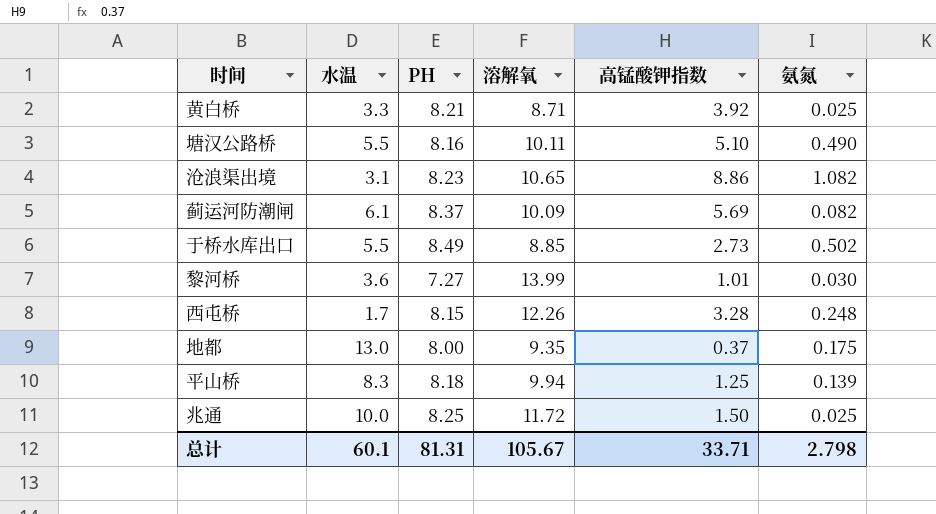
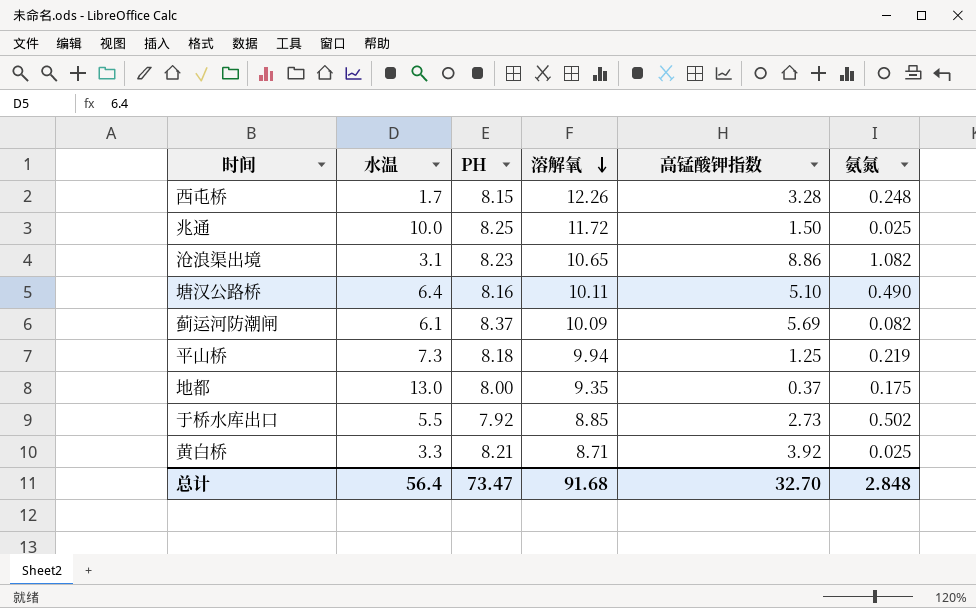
row order: none -> 溶解氧 descending
row 黎河桥: 3.6 | 7.27 | 13.99 | 1.01 | 0.030 -> none
塘汉公路桥 | 水温: 5.5 -> 6.4
平山桥 | 水温: 8.3 -> 7.3
平山桥 | 氨氮: 0.139 -> 0.219
于桥水库出口 | PH: 8.49 -> 7.92
总计 | 水温: 60.1 -> 56.4
总计 | PH: 81.31 -> 73.47
总计 | 溶解氧: 105.67 -> 91.68
总计 | 高锰酸钾指数: 33.71 -> 32.70
总计 | 氨氮: 2.798 -> 2.848

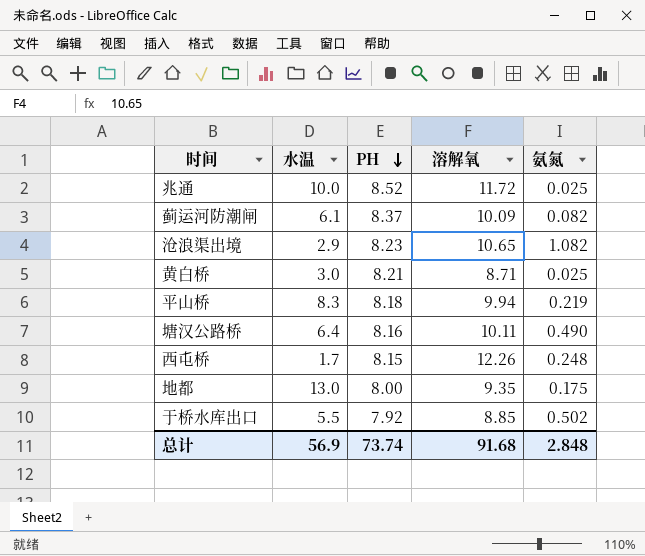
row order: 溶解氧 descending -> PH descending
column 高锰酸钾指数 | position: 5 -> none
兆通 | PH: 8.25 -> 8.52
沧浪渠出境 | 水温: 3.1 -> 2.9
黄白桥 | 水温: 3.3 -> 3.0
平山桥 | 水温: 7.3 -> 8.3
总计 | 水温: 56.4 -> 56.9
总计 | PH: 73.47 -> 73.74

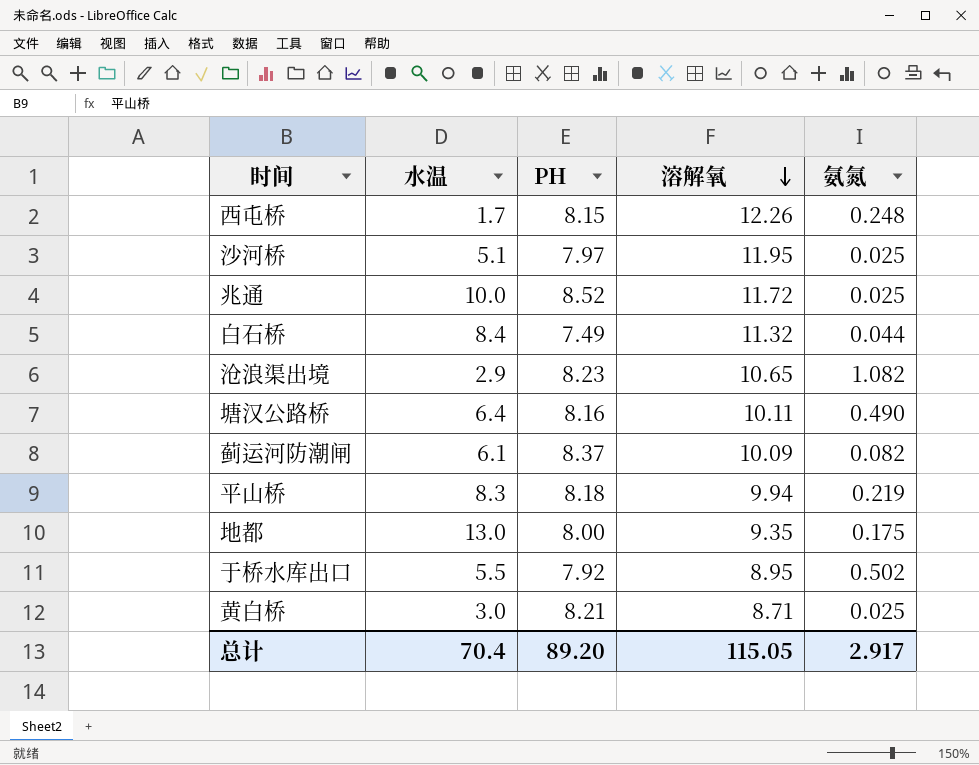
row order: PH descending -> 溶解氧 descending
row 沙河桥: none -> 5.1 | 7.97 | 11.95 | 0.025
row 白石桥: none -> 8.4 | 7.49 | 11.32 | 0.044
于桥水库出口 | 溶解氧: 8.85 -> 8.95
总计 | 水温: 56.9 -> 70.4
总计 | PH: 73.74 -> 89.20
总计 | 溶解氧: 91.68 -> 115.05
总计 | 氨氮: 2.848 -> 2.917

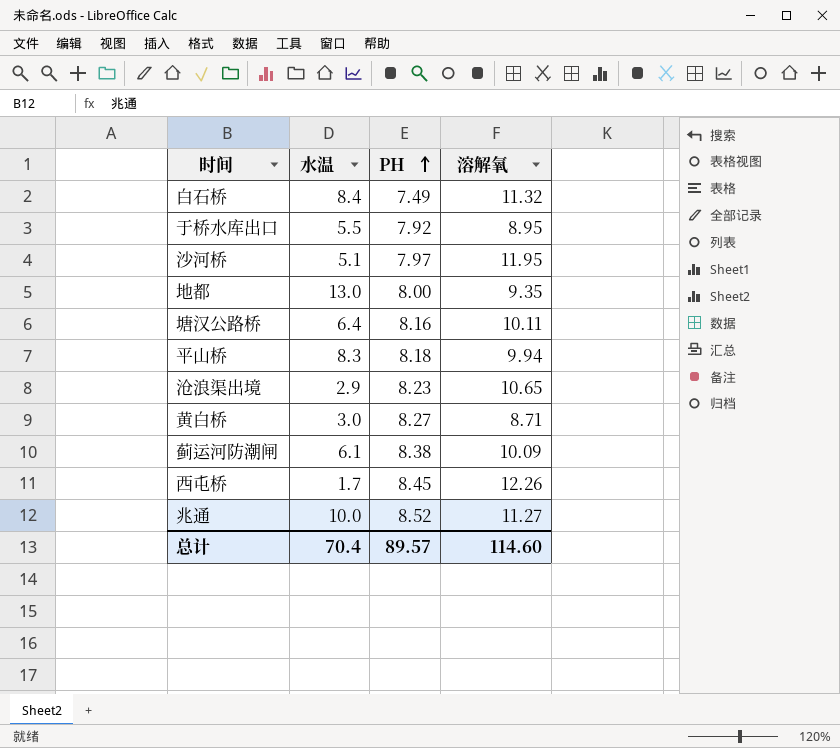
row order: 溶解氧 descending -> PH ascending
column 氨氮 | position: 5 -> none
黄白桥 | PH: 8.21 -> 8.27
蓟运河防潮闸 | PH: 8.37 -> 8.38
西屯桥 | PH: 8.15 -> 8.45
兆通 | 溶解氧: 11.72 -> 11.27
总计 | PH: 89.20 -> 89.57
总计 | 溶解氧: 115.05 -> 114.60

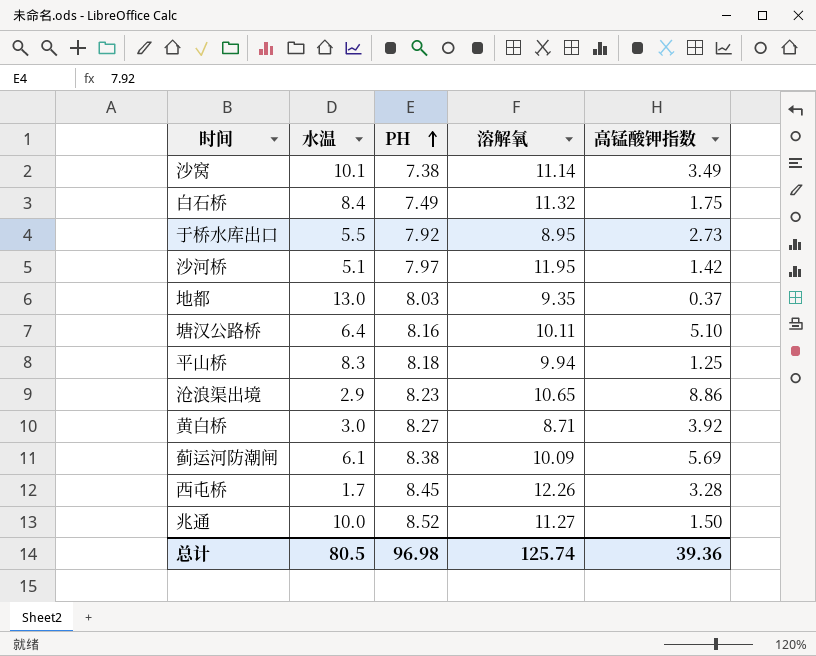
column 高锰酸钾指数 | position: none -> 5
row 沙窝: none -> 10.1 | 7.38 | 11.14 | 3.49
地都 | PH: 8.00 -> 8.03
总计 | 水温: 70.4 -> 80.5
总计 | PH: 89.57 -> 96.98
总计 | 溶解氧: 114.60 -> 125.74

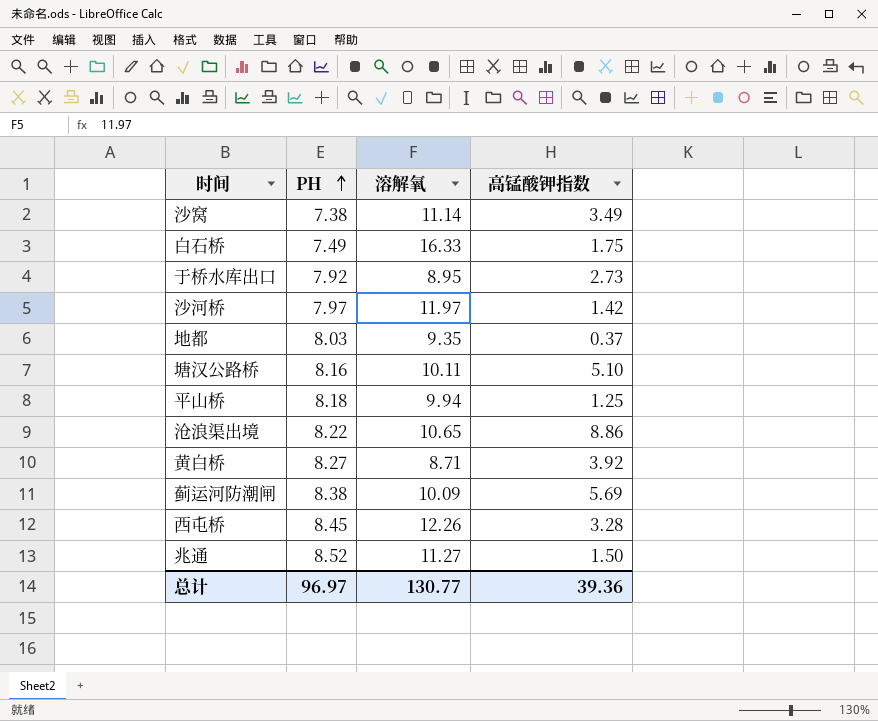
column 水温 | position: 2 -> none
白石桥 | 溶解氧: 11.32 -> 16.33
沙河桥 | 溶解氧: 11.95 -> 11.97
沧浪渠出境 | PH: 8.23 -> 8.22
总计 | PH: 96.98 -> 96.97
总计 | 溶解氧: 125.74 -> 130.77

